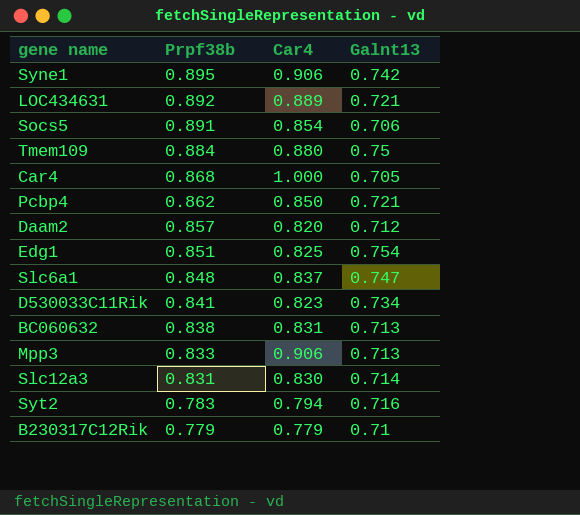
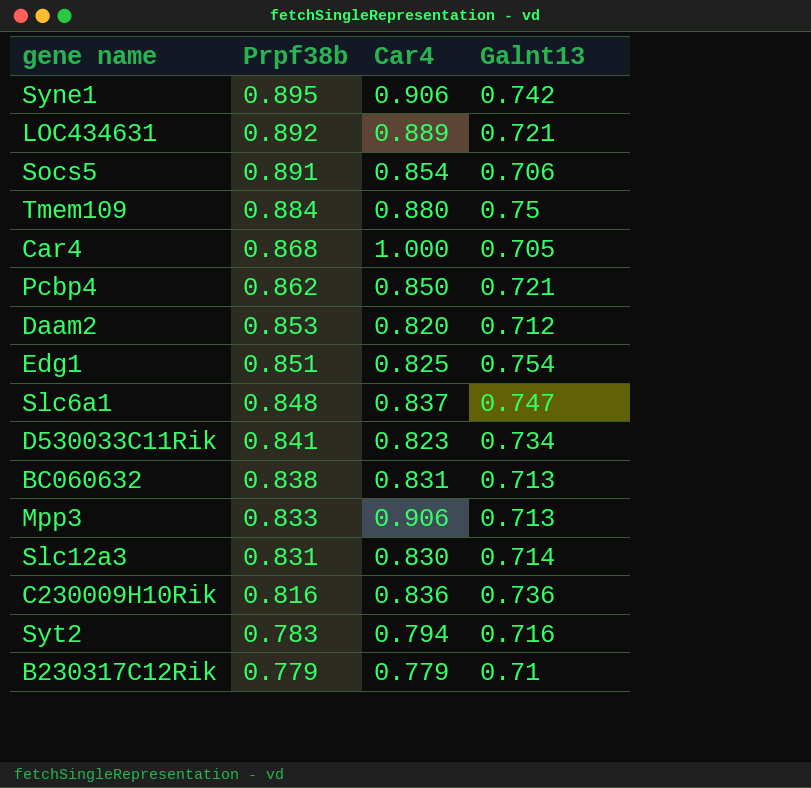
Daam2 | Prpf38b: 0.857 -> 0.853
row C230009H10Rik: none -> 0.816 | 0.836 | 0.736

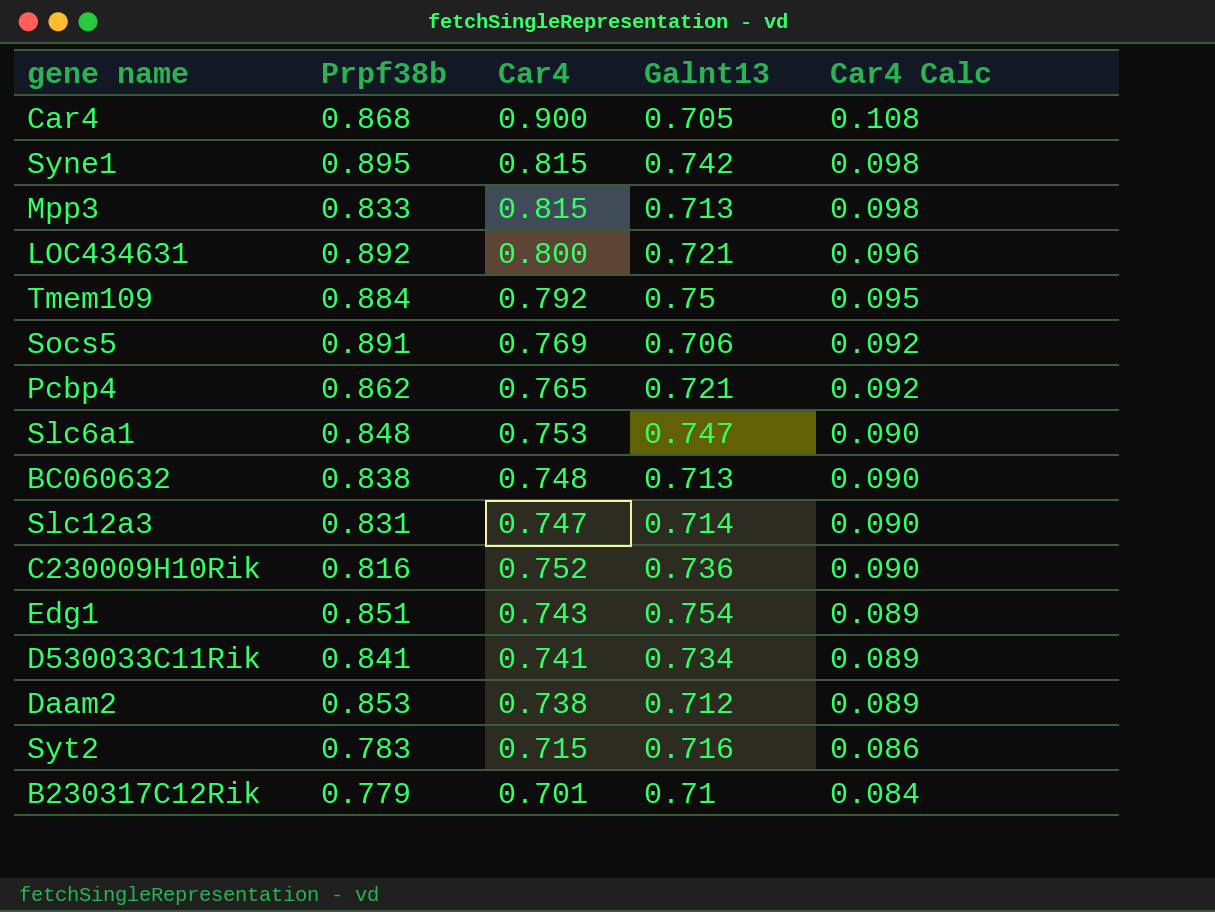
row order: Prpf38b descending -> Car4 Calc descending
column Car4 Calc | formula: none -> [Car4] * 0.12
Car4 | Car4: 1.000 -> 0.900
Syne1 | Car4: 0.906 -> 0.815
Mpp3 | Car4: 0.906 -> 0.815
LOC434631 | Car4: 0.889 -> 0.800
Tmem109 | Car4: 0.880 -> 0.792
Socs5 | Car4: 0.854 -> 0.769
Pcbp4 | Car4: 0.850 -> 0.765
Slc6a1 | Car4: 0.837 -> 0.753
BC060632 | Car4: 0.831 -> 0.748
Slc12a3 | Car4: 0.830 -> 0.747
C230009H10Rik | Car4: 0.836 -> 0.752
Edg1 | Car4: 0.825 -> 0.743
D530033C11Rik | Car4: 0.823 -> 0.741
Daam2 | Car4: 0.820 -> 0.738
Syt2 | Car4: 0.794 -> 0.715
B230317C12Rik | Car4: 0.779 -> 0.701

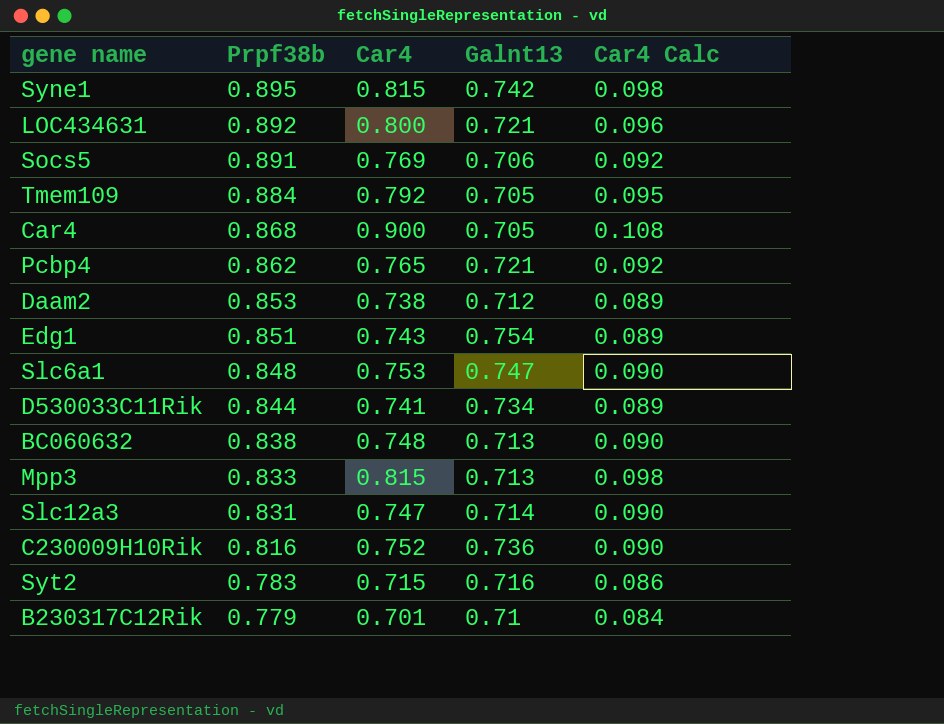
row order: Car4 Calc descending -> Prpf38b descending
Tmem109 | Galnt13: 0.75 -> 0.705
D530033C11Rik | Prpf38b: 0.841 -> 0.844

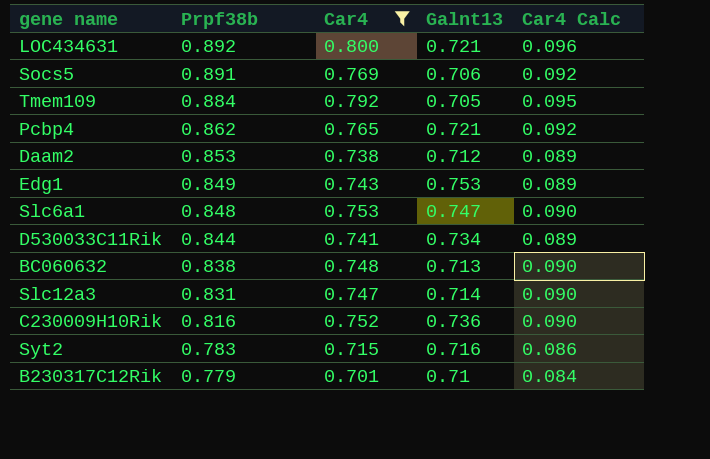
filter: none -> Car4 <= 0.800
Edg1 | Prpf38b: 0.851 -> 0.849
Edg1 | Galnt13: 0.754 -> 0.753

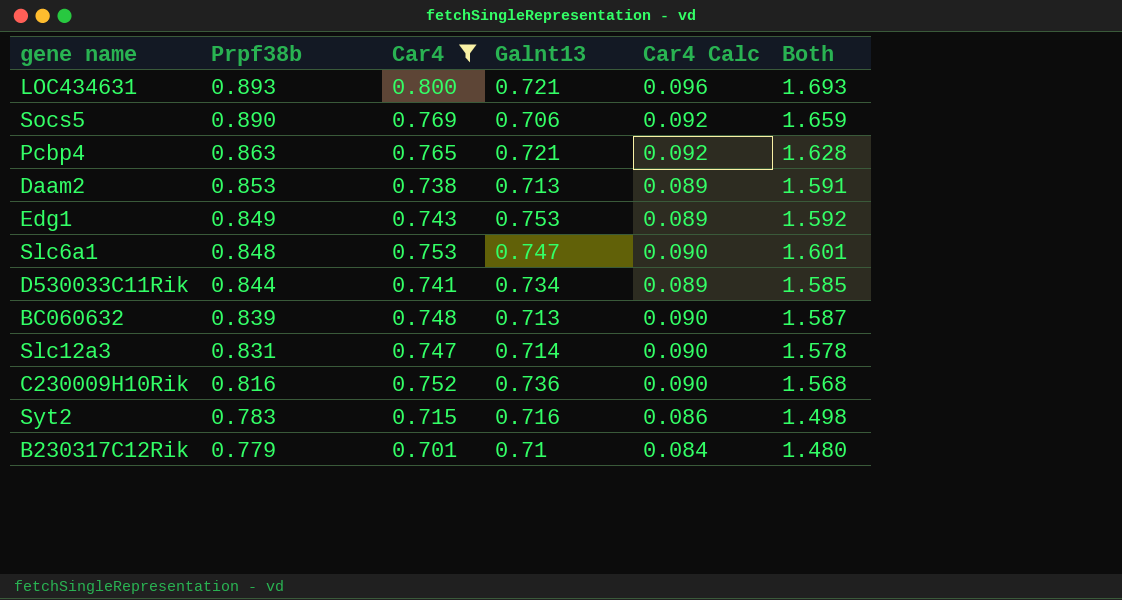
column Both | formula: none -> [Prpf38b] + [Car4]
row Tmem109: 0.884 | 0.792 | 0.705 | 0.095 -> none
LOC434631 | Prpf38b: 0.892 -> 0.893
Socs5 | Prpf38b: 0.891 -> 0.890
Pcbp4 | Prpf38b: 0.862 -> 0.863
Daam2 | Galnt13: 0.712 -> 0.713
BC060632 | Prpf38b: 0.838 -> 0.839

